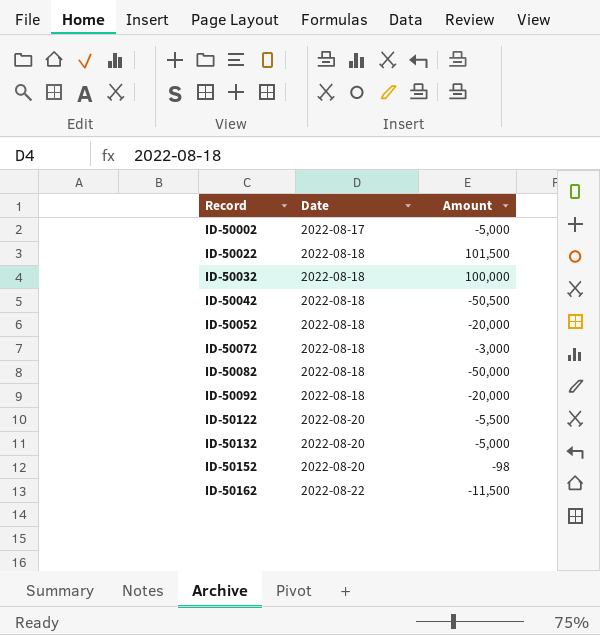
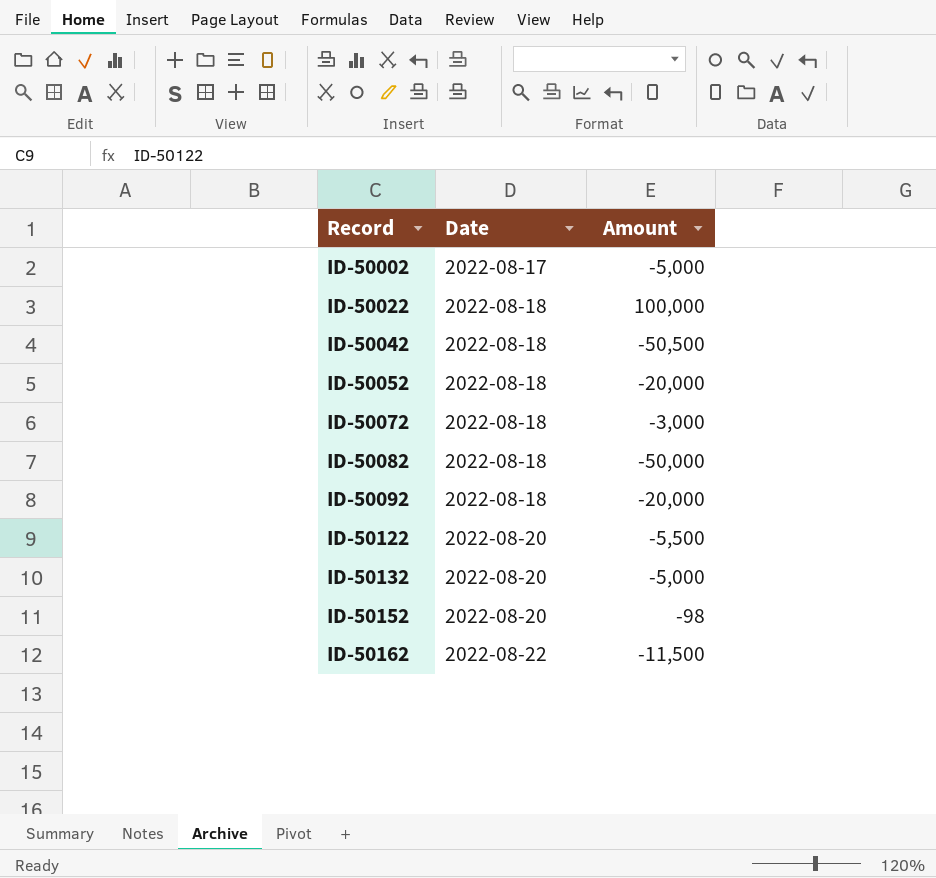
row ID-50032: 2022-08-18 | 100,000 -> none
ID-50022 | Amount: 101,500 -> 100,000

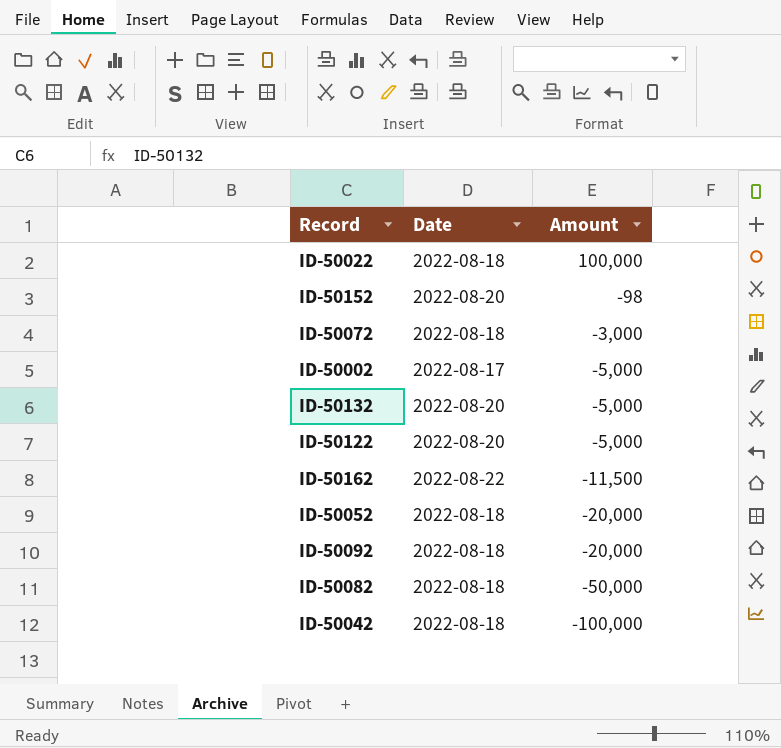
row order: Record ascending -> Amount descending
ID-50122 | Amount: -5,500 -> -5,000
ID-50042 | Amount: -50,500 -> -100,000

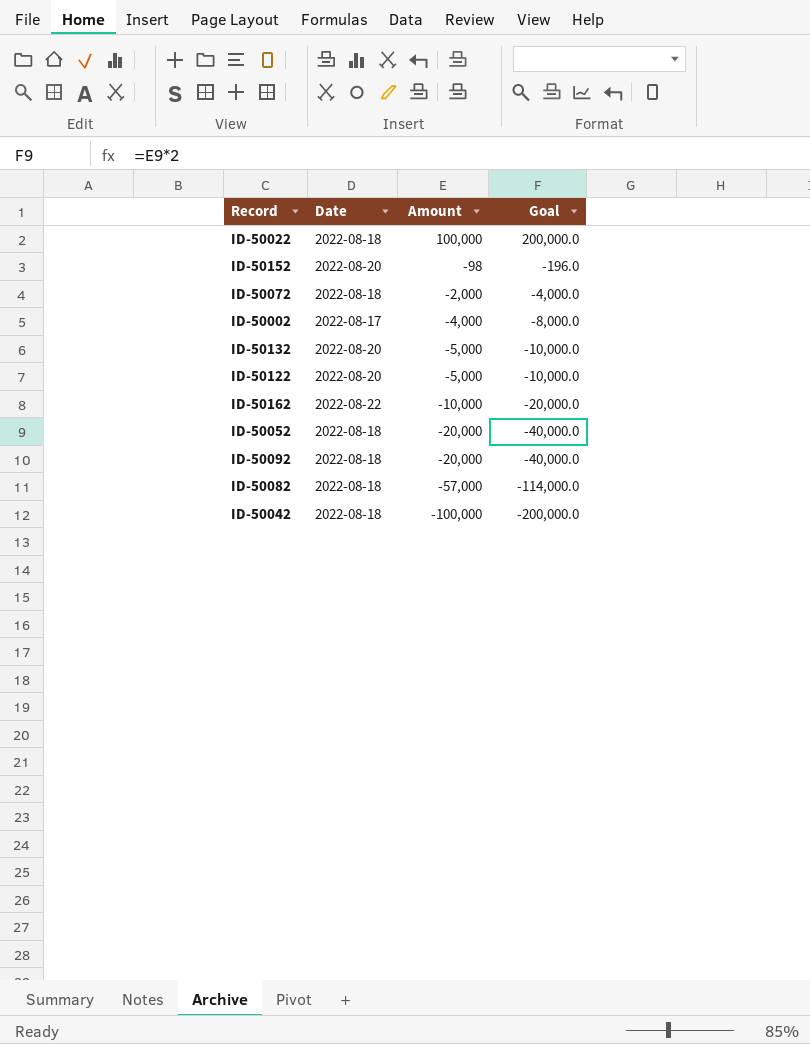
column Goal | formula: none -> [Amount] * 2
ID-50072 | Amount: -3,000 -> -2,000
ID-50002 | Amount: -5,000 -> -4,000
ID-50162 | Amount: -11,500 -> -10,000
ID-50082 | Amount: -50,000 -> -57,000

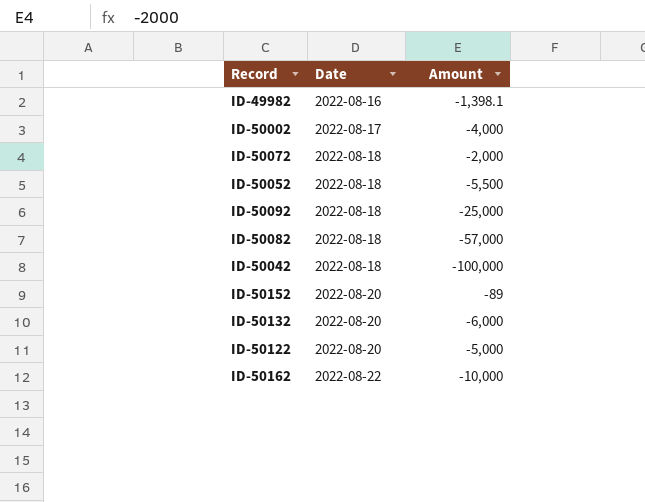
row order: Amount descending -> Date ascending
column Goal | formula: [Amount] * 2 -> none
row ID-50022: 2022-08-18 | 100,000 | 200,000.0 -> none
row ID-49982: none -> 2022-08-16 | -1,398.1
ID-50052 | Amount: -20,000 -> -5,500
ID-50092 | Amount: -20,000 -> -25,000
ID-50152 | Amount: -98 -> -89
ID-50132 | Amount: -5,000 -> -6,000

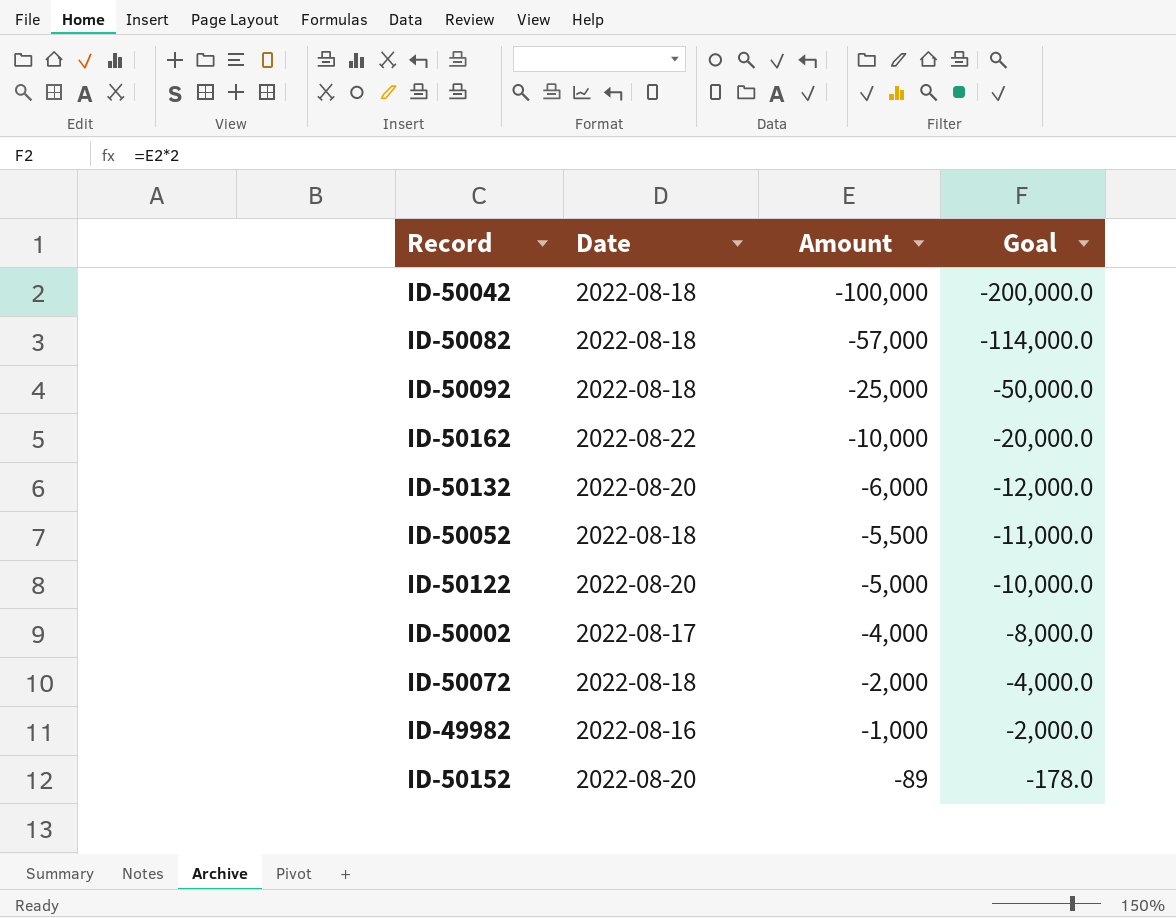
row order: Date ascending -> Amount ascending
column Goal | formula: none -> [Amount] * 2
ID-49982 | Amount: -1,398.1 -> -1,000

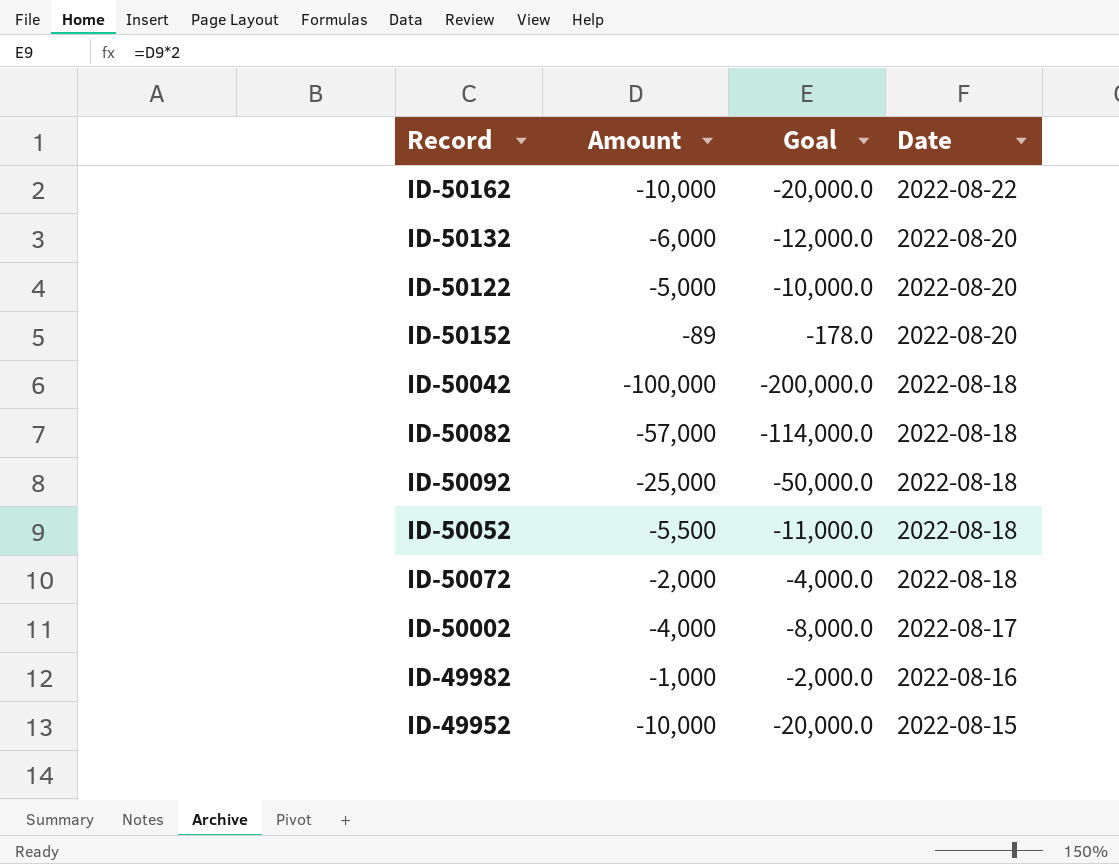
row order: Amount ascending -> Date descending
column Date | position: 2 -> 4
row ID-49952: none -> -10,000 | -20,000.0 | 2022-08-15

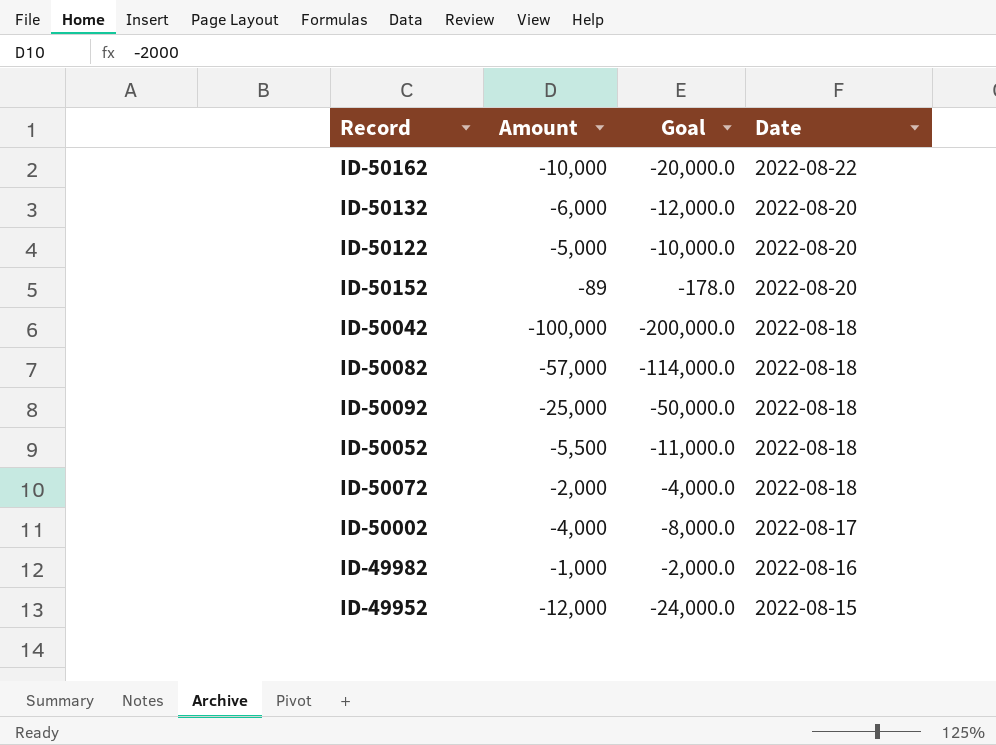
ID-49952 | Amount: -10,000 -> -12,000
ID-49952 | Goal: -20,000.0 -> -24,000.0

